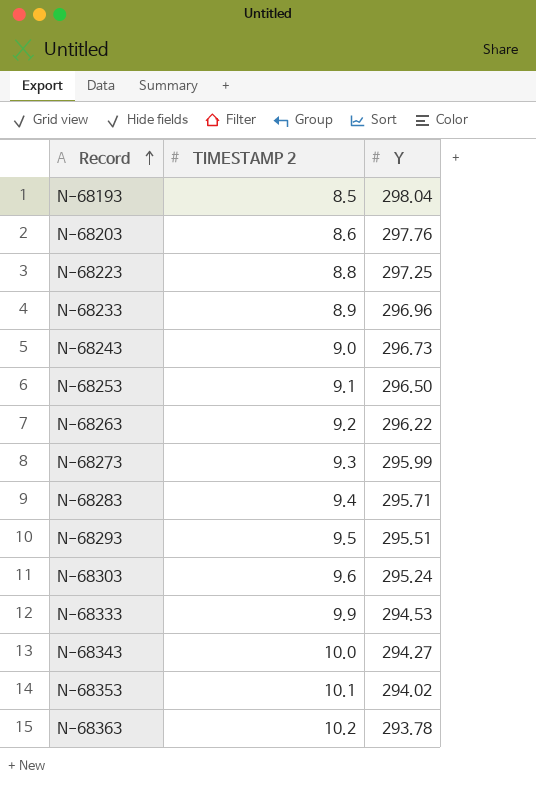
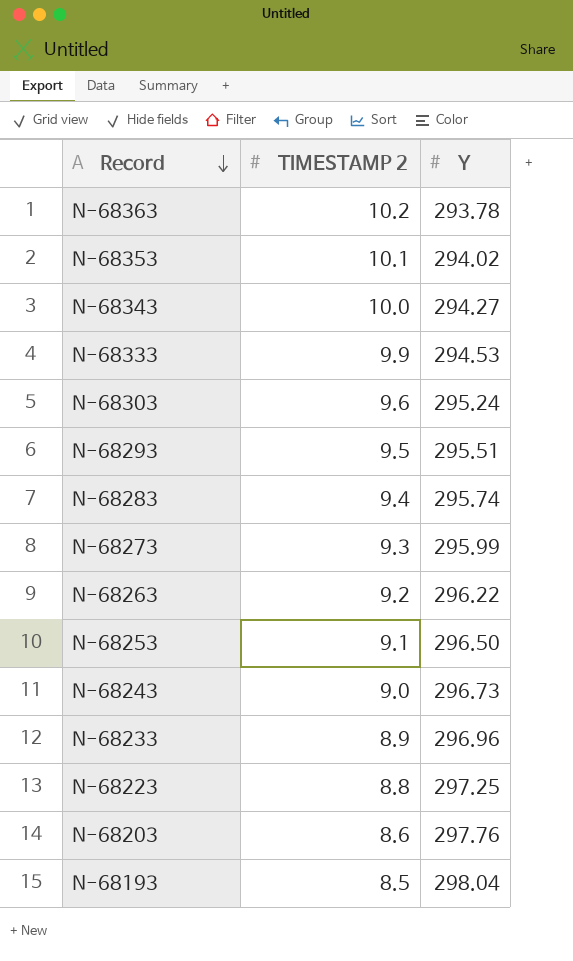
row order: Record ascending -> Record descending
N-68283 | Y: 295.71 -> 295.74

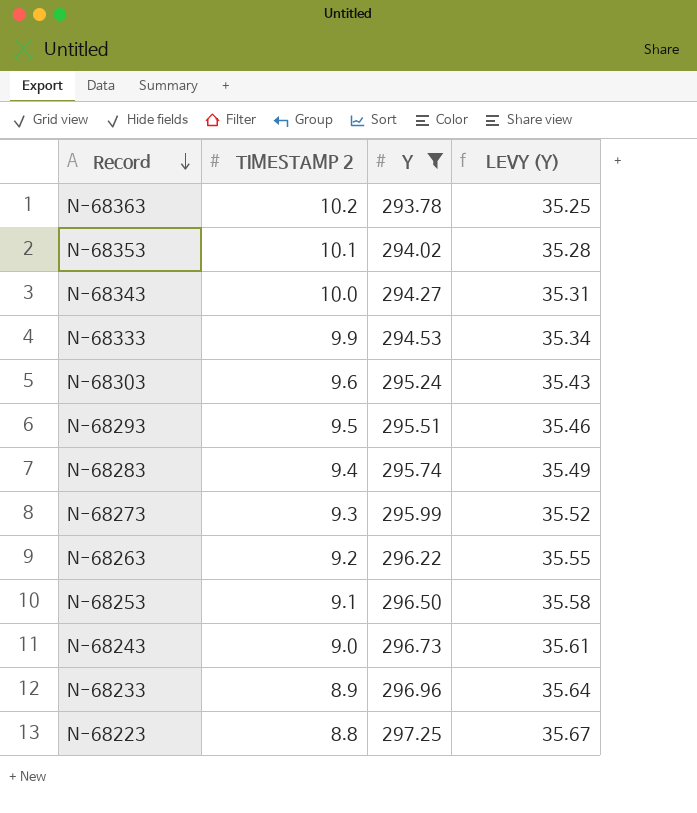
filter: none -> Y <= 297.25
column LEVY (Y) | formula: none -> [Y] * 0.12

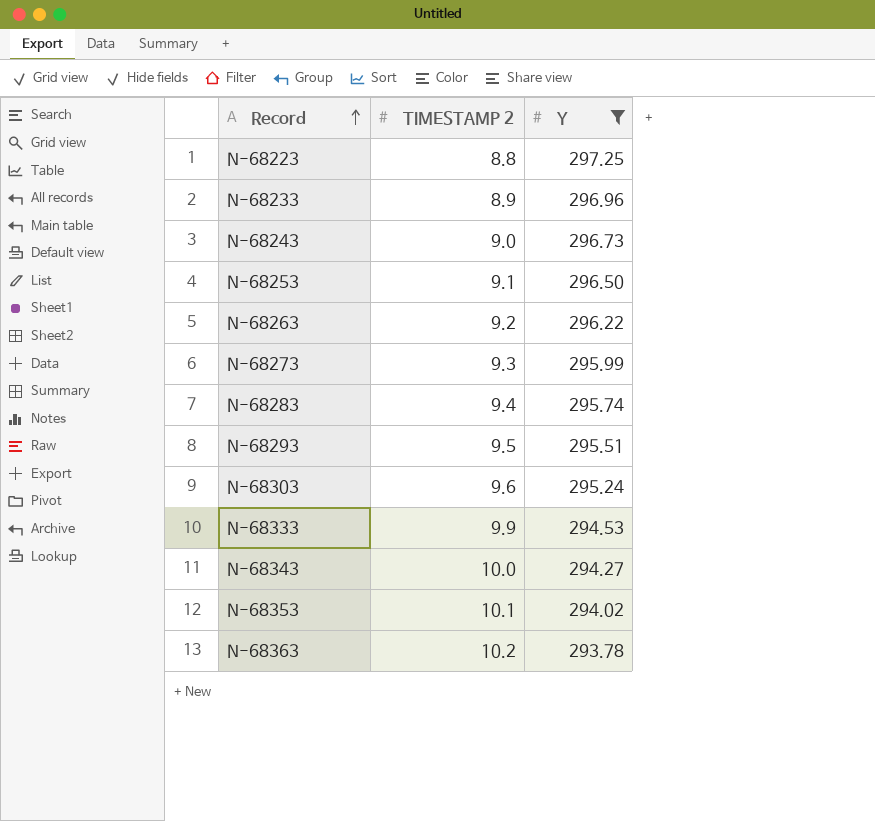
row order: Record descending -> Record ascending
column LEVY (Y) | formula: [Y] * 0.12 -> none

